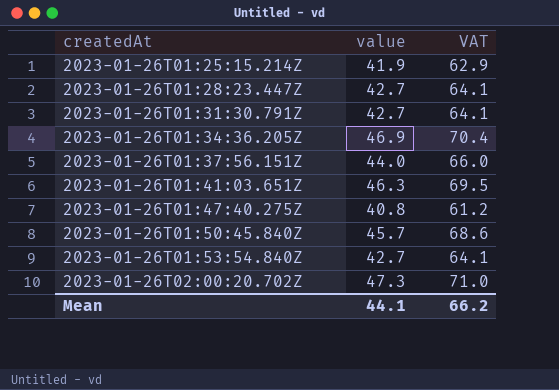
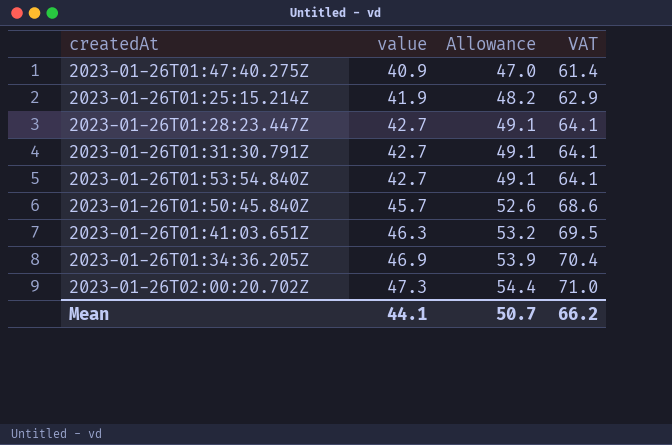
row order: createdAt ascending -> value ascending
column Allowance | formula: none -> [value] * 1.15
row 2023-01-26T01:37:56.151Z: 44.0 | 66.0 -> none
2023-01-26T01:47:40.275Z | value: 40.8 -> 40.9
2023-01-26T01:47:40.275Z | VAT: 61.2 -> 61.4

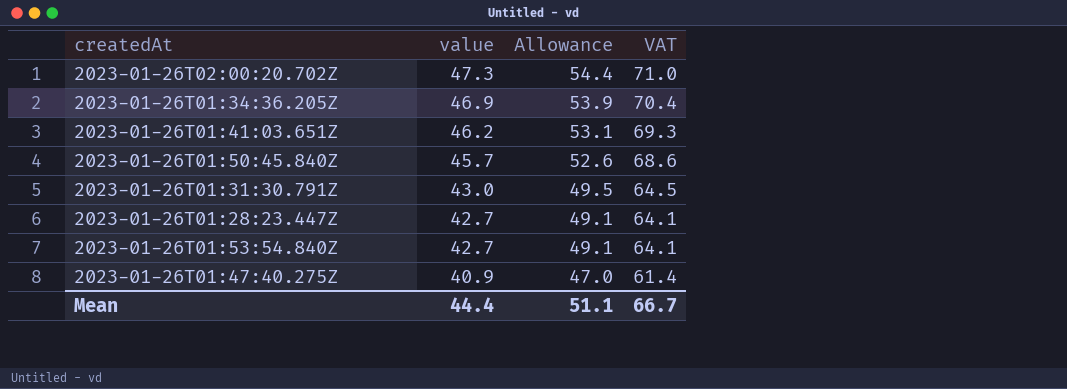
row order: value ascending -> value descending
row 2023-01-26T01:25:15.214Z: 41.9 | 48.2 | 62.9 -> none
2023-01-26T01:41:03.651Z | value: 46.3 -> 46.2
2023-01-26T01:41:03.651Z | Allowance: 53.2 -> 53.1
2023-01-26T01:41:03.651Z | VAT: 69.5 -> 69.3
2023-01-26T01:31:30.791Z | value: 42.7 -> 43.0
2023-01-26T01:31:30.791Z | Allowance: 49.1 -> 49.5
2023-01-26T01:31:30.791Z | VAT: 64.1 -> 64.5
Mean | value: 44.1 -> 44.4
Mean | Allowance: 50.7 -> 51.1
Mean | VAT: 66.2 -> 66.7

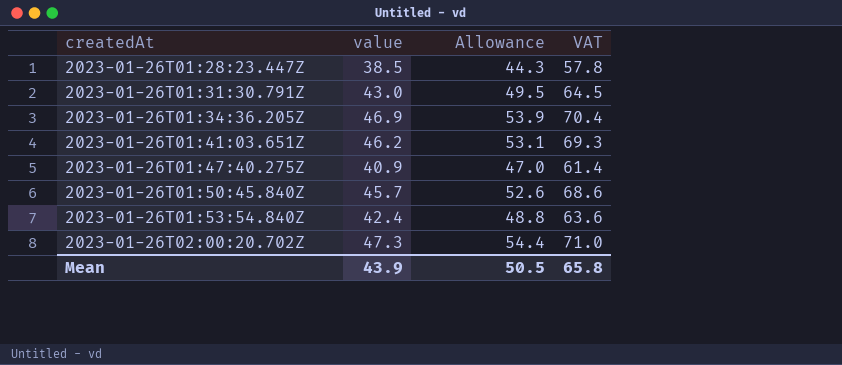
row order: value descending -> createdAt ascending
2023-01-26T01:28:23.447Z | value: 42.7 -> 38.5
2023-01-26T01:28:23.447Z | Allowance: 49.1 -> 44.3
2023-01-26T01:28:23.447Z | VAT: 64.1 -> 57.8
2023-01-26T01:53:54.840Z | value: 42.7 -> 42.4
2023-01-26T01:53:54.840Z | Allowance: 49.1 -> 48.8
2023-01-26T01:53:54.840Z | VAT: 64.1 -> 63.6
Mean | value: 44.4 -> 43.9
Mean | Allowance: 51.1 -> 50.5
Mean | VAT: 66.7 -> 65.8

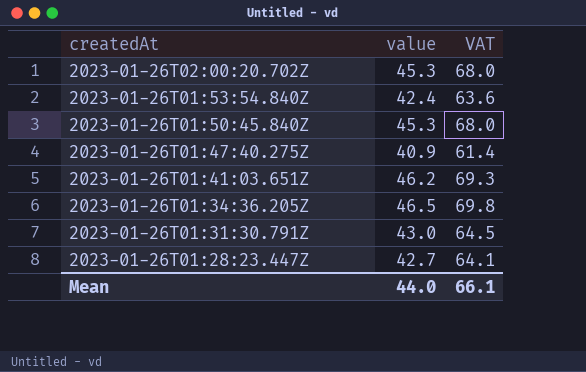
row order: createdAt ascending -> createdAt descending
column Allowance | formula: [value] * 1.15 -> none
2023-01-26T02:00:20.702Z | value: 47.3 -> 45.3
2023-01-26T02:00:20.702Z | VAT: 71.0 -> 68.0
2023-01-26T01:50:45.840Z | value: 45.7 -> 45.3
2023-01-26T01:50:45.840Z | VAT: 68.6 -> 68.0
2023-01-26T01:34:36.205Z | value: 46.9 -> 46.5
2023-01-26T01:34:36.205Z | VAT: 70.4 -> 69.8
2023-01-26T01:28:23.447Z | value: 38.5 -> 42.7
2023-01-26T01:28:23.447Z | VAT: 57.8 -> 64.1
Mean | value: 43.9 -> 44.0
Mean | VAT: 65.8 -> 66.1

